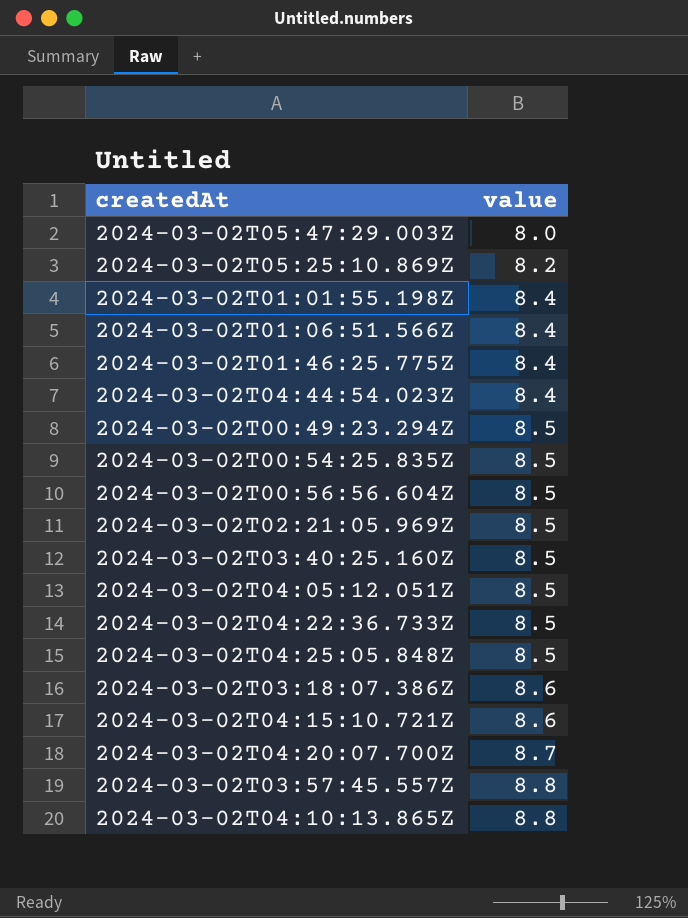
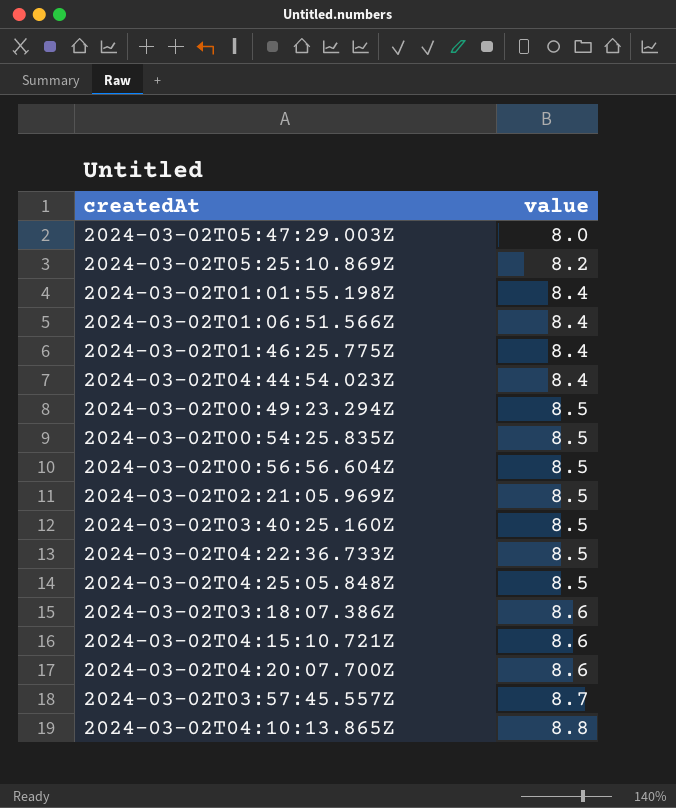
row 2024-03-02T04:05:12.051Z: 8.5 -> none
2024-03-02T04:20:07.700Z | value: 8.7 -> 8.6
2024-03-02T03:57:45.557Z | value: 8.8 -> 8.7

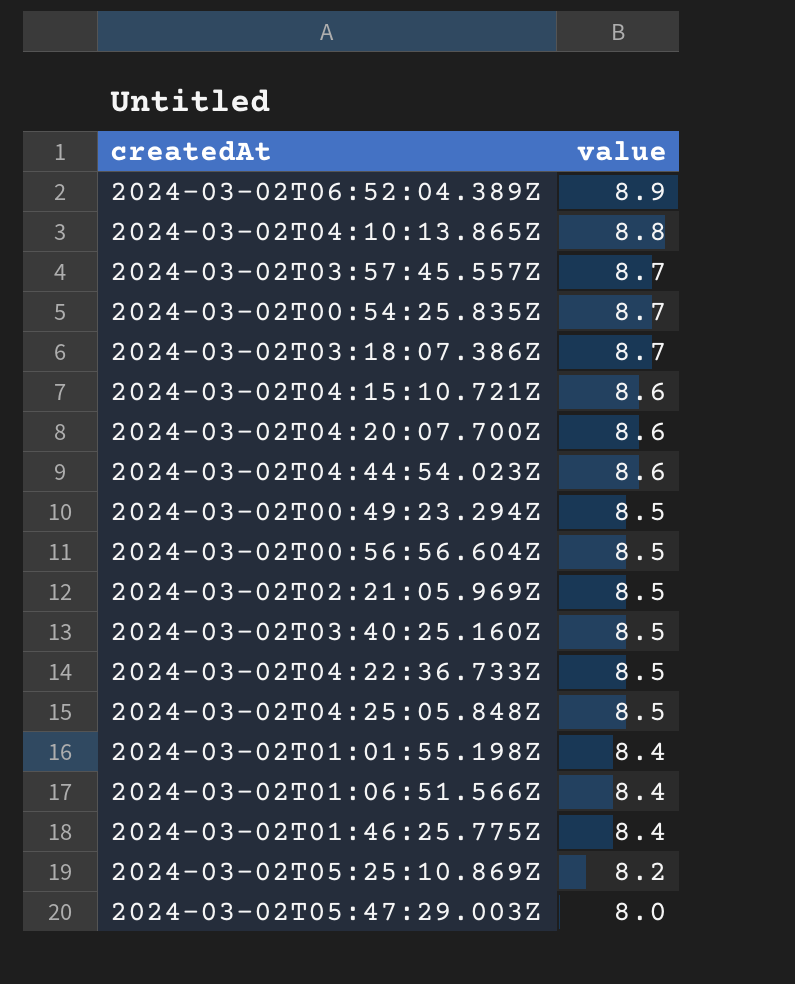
row order: value ascending -> value descending
row 2024-03-02T06:52:04.389Z: none -> 8.9
2024-03-02T00:54:25.835Z | value: 8.5 -> 8.7
2024-03-02T03:18:07.386Z | value: 8.6 -> 8.7
2024-03-02T04:44:54.023Z | value: 8.4 -> 8.6

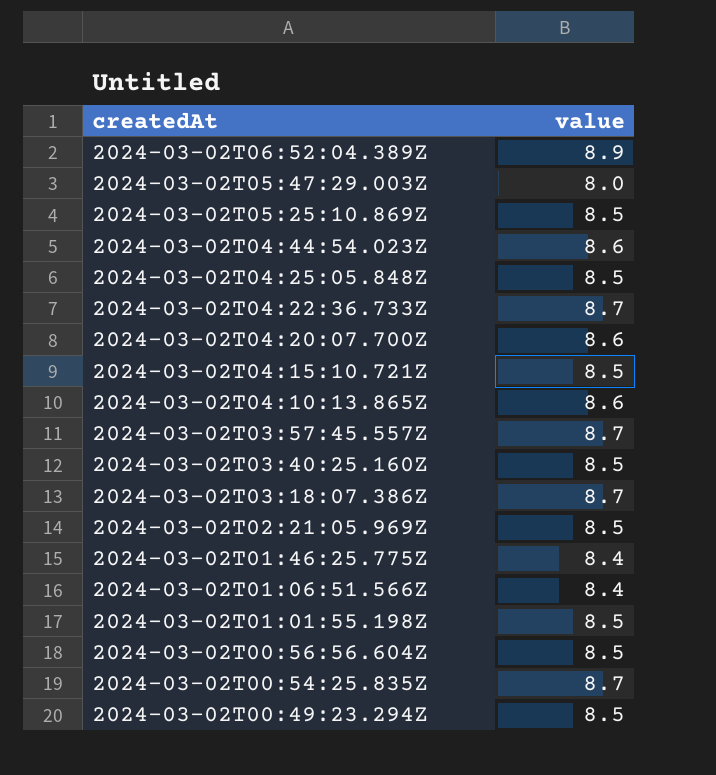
row order: value descending -> createdAt descending
2024-03-02T05:25:10.869Z | value: 8.2 -> 8.5
2024-03-02T04:22:36.733Z | value: 8.5 -> 8.7
2024-03-02T04:15:10.721Z | value: 8.6 -> 8.5
2024-03-02T04:10:13.865Z | value: 8.8 -> 8.6
2024-03-02T01:01:55.198Z | value: 8.4 -> 8.5

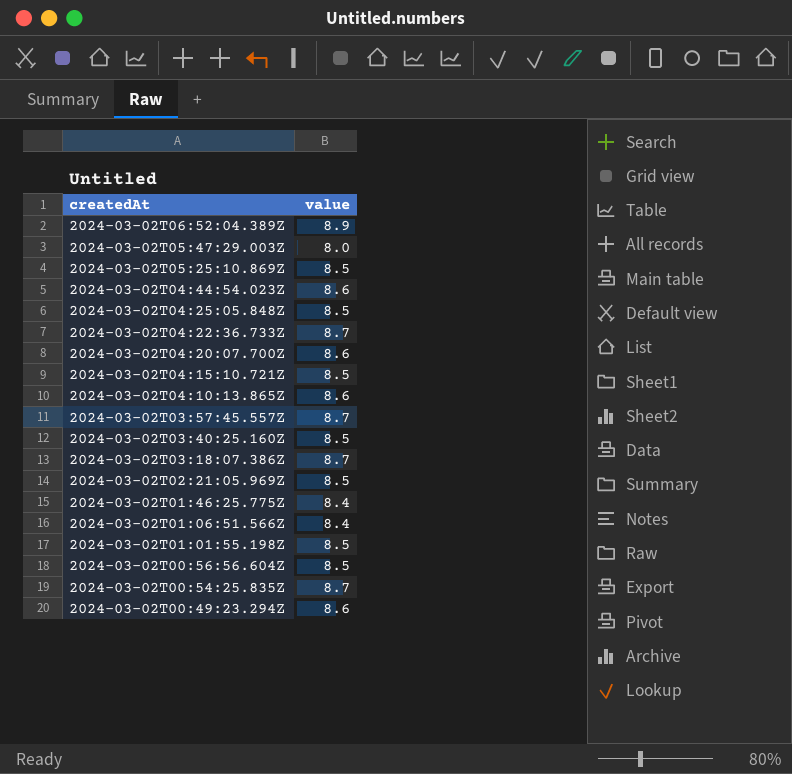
2024-03-02T00:49:23.294Z | value: 8.5 -> 8.6

